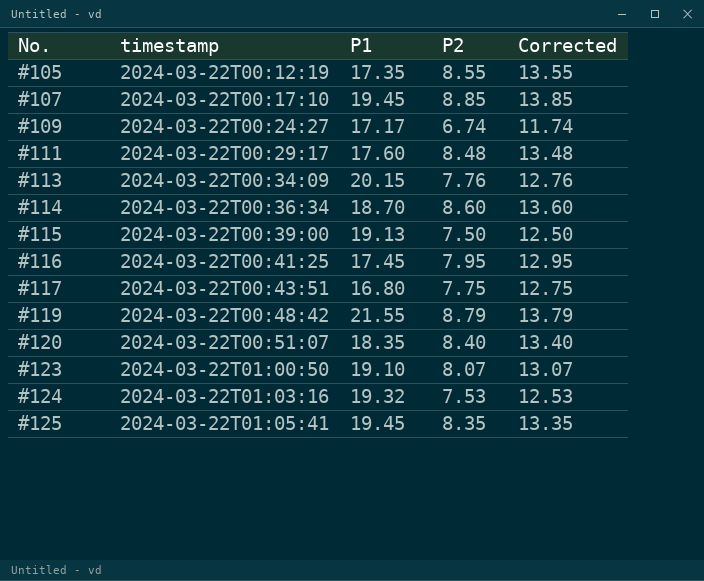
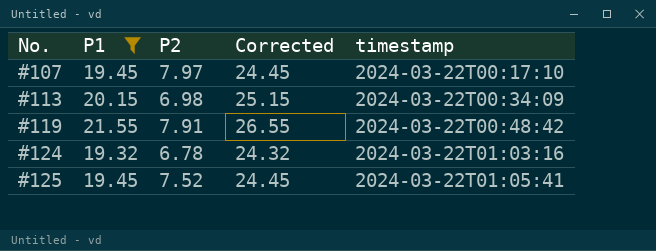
filter: none -> P1 >= 19.32
column Corrected | formula: [P2] + 5 -> [P1] + 5
column timestamp | position: 2 -> 5
#107 | P2: 8.85 -> 7.97
#113 | P2: 7.76 -> 6.98
#119 | P2: 8.79 -> 7.91
#124 | P2: 7.53 -> 6.78
#125 | P2: 8.35 -> 7.52

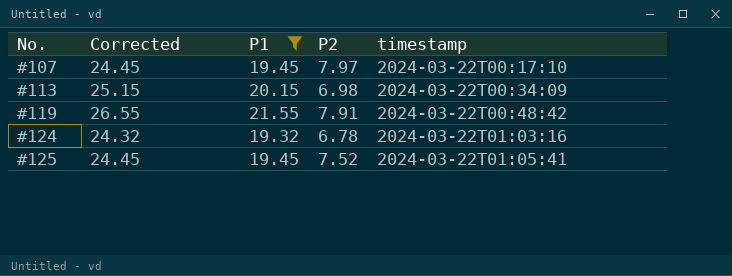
column Corrected | position: 4 -> 2

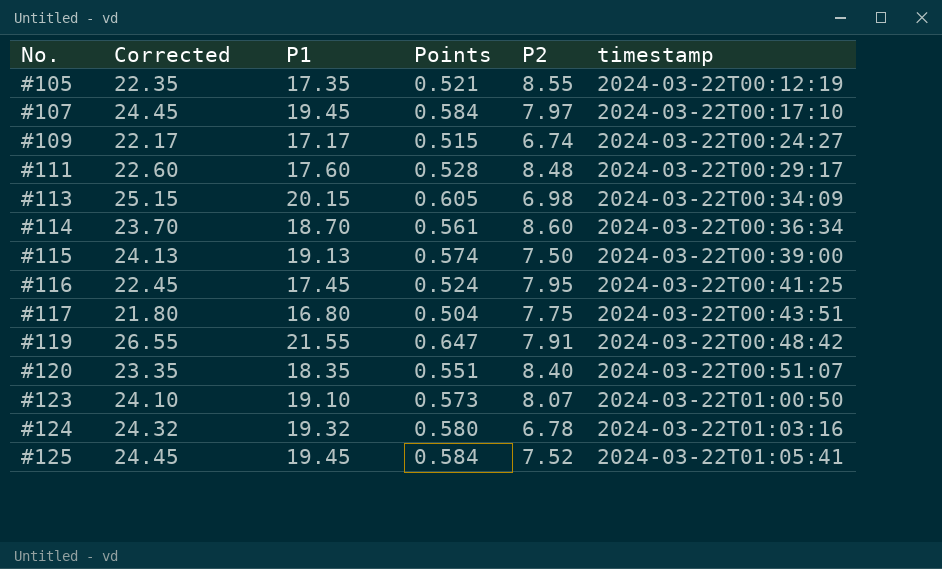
filter: P1 >= 19.32 -> none
column Points | formula: none -> [P1] * 0.03

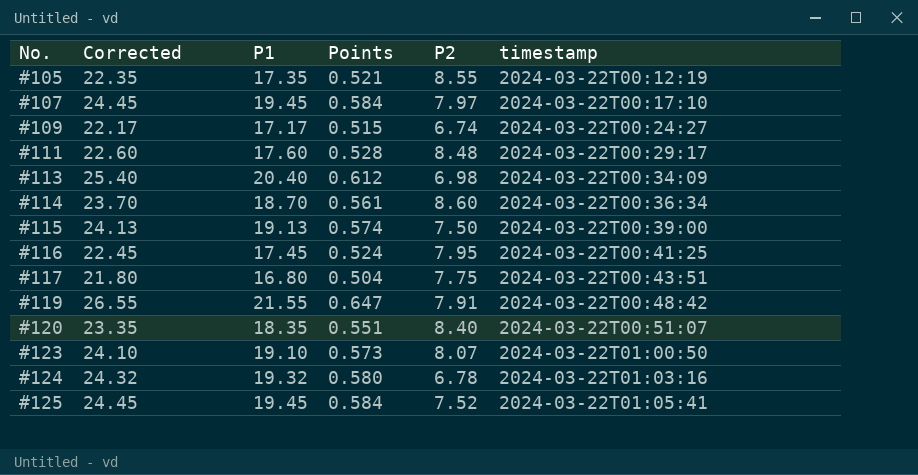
#113 | Corrected: 25.15 -> 25.40
#113 | P1: 20.15 -> 20.40
#113 | Points: 0.605 -> 0.612

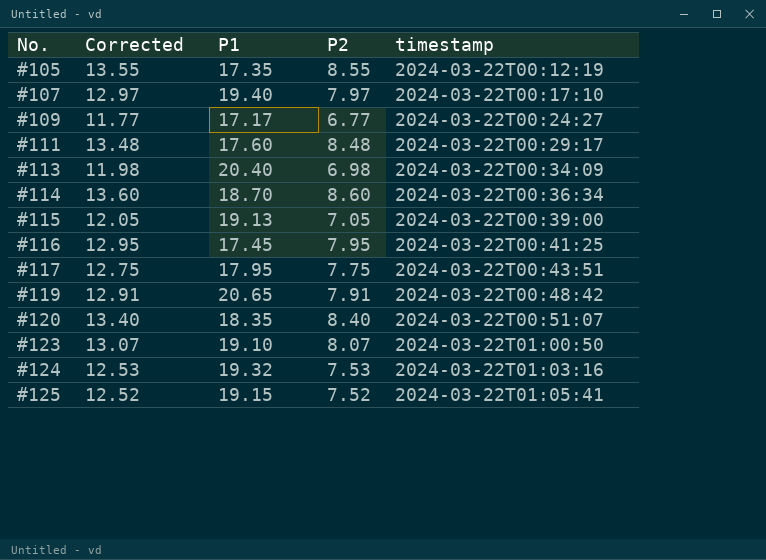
column Points | formula: [P1] * 0.03 -> none
column Corrected | formula: [P1] + 5 -> [P2] + 5
#107 | P1: 19.45 -> 19.40
#109 | P2: 6.74 -> 6.77
#115 | P2: 7.50 -> 7.05
#117 | P1: 16.80 -> 17.95
#119 | P1: 21.55 -> 20.65
#124 | P2: 6.78 -> 7.53
#125 | P1: 19.45 -> 19.15

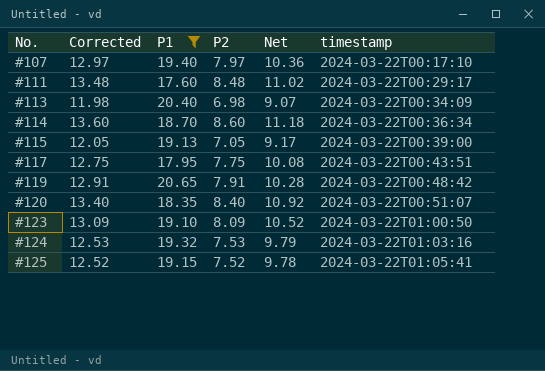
filter: none -> P1 >= 17.60
column Net | formula: none -> [P2] * 1.3
#123 | Corrected: 13.07 -> 13.09
#123 | P2: 8.07 -> 8.09

